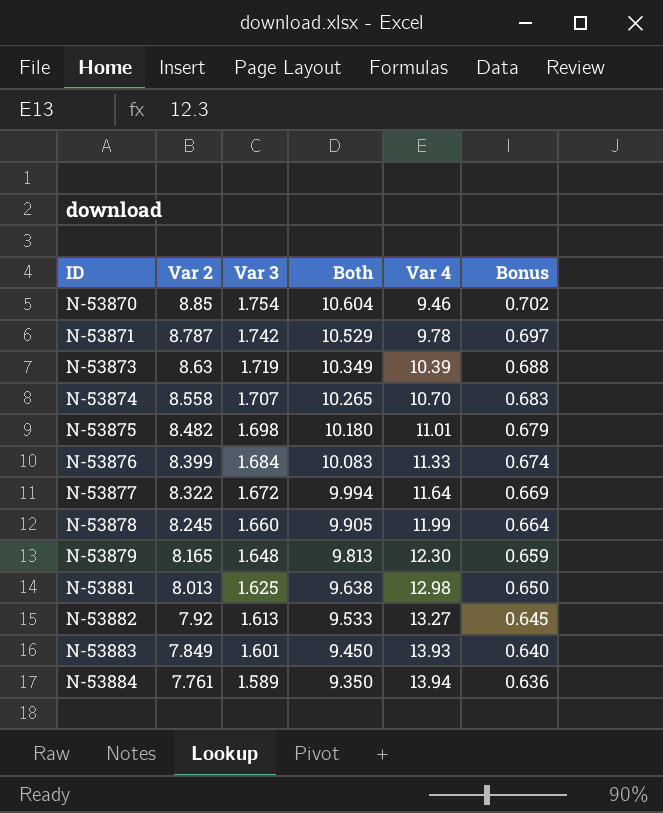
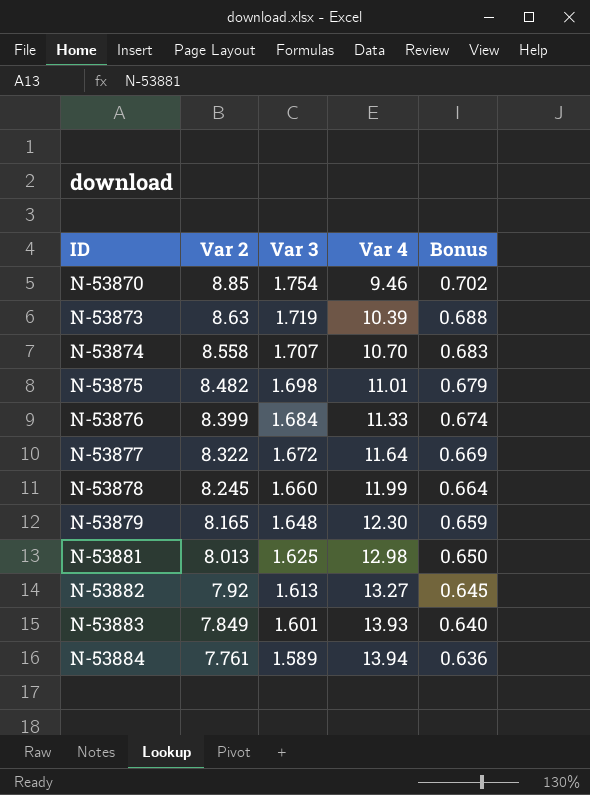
column Both | formula: [Var 2] + [Var 3] -> none
row N-53871: 8.787 | 1.742 | 10.529 | 9.78 | 0.697 -> none

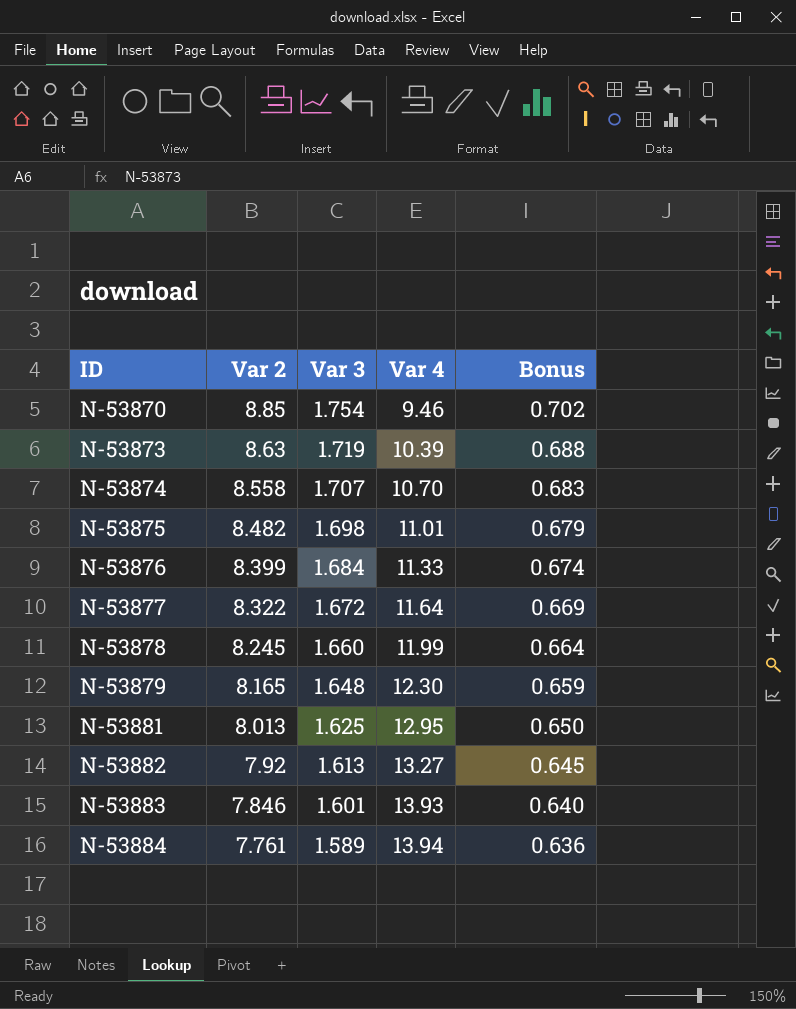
N-53881 | Var 4: 12.98 -> 12.95
N-53883 | Var 2: 7.849 -> 7.846

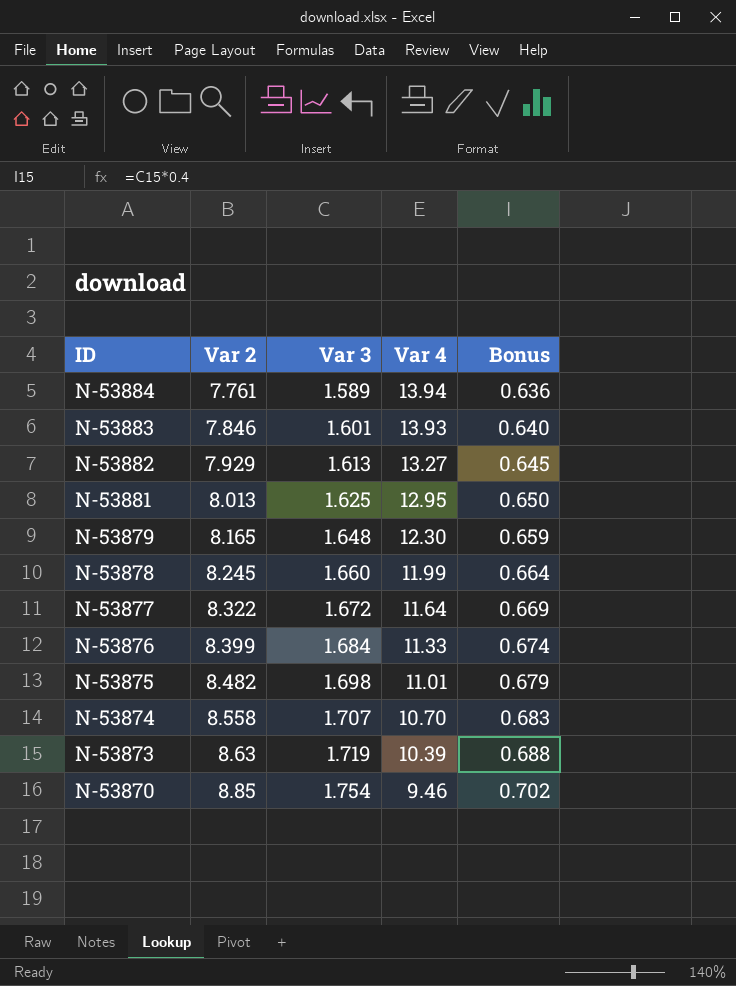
row order: ID ascending -> ID descending
N-53882 | Var 2: 7.92 -> 7.929

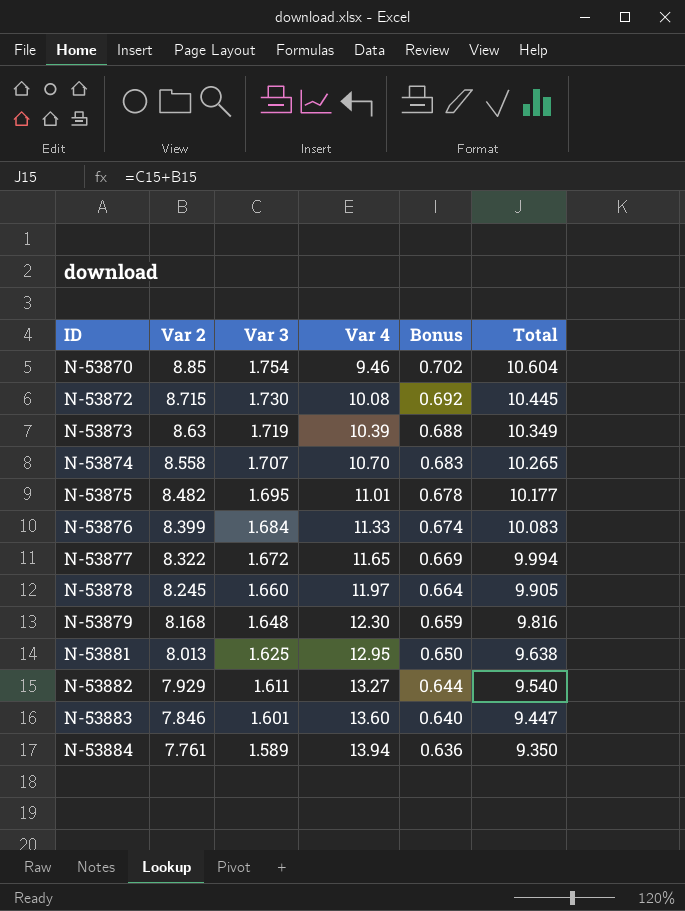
row order: ID descending -> ID ascending
column Total | formula: none -> [Var 2] + [Var 3]
row N-53872: none -> 8.715 | 1.730 | 10.08 | 0.692 | 10.445
N-53875 | Var 3: 1.698 -> 1.695
N-53875 | Bonus: 0.679 -> 0.678
N-53877 | Var 4: 11.64 -> 11.65
N-53878 | Var 4: 11.99 -> 11.97
N-53879 | Var 2: 8.165 -> 8.168
N-53882 | Var 3: 1.613 -> 1.611
N-53882 | Bonus: 0.645 -> 0.644
N-53883 | Var 4: 13.93 -> 13.60

